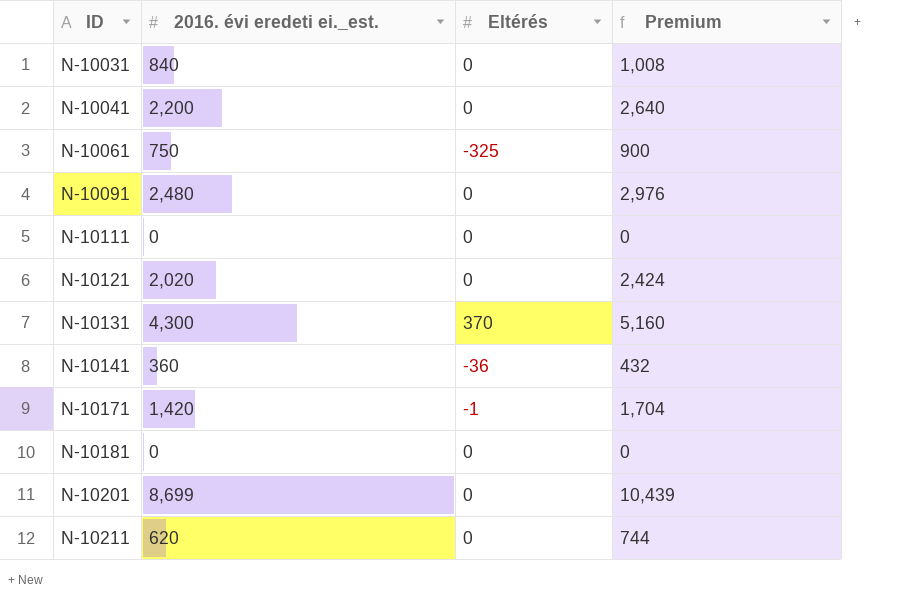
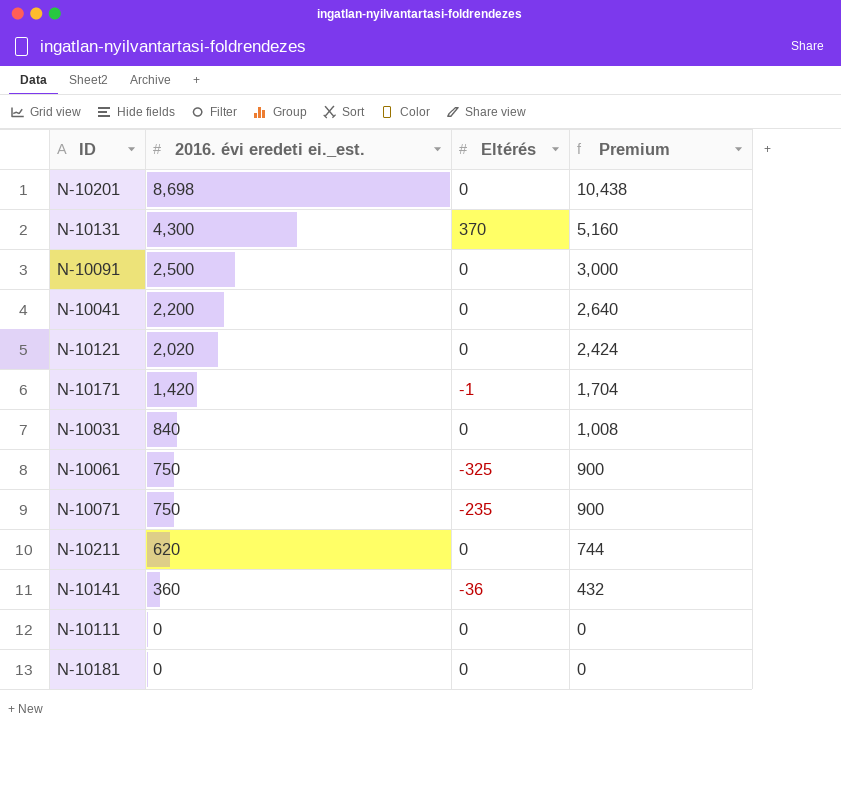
row order: ID ascending -> 2016. évi eredeti ei._est. descending
N-10201 | 2016. évi eredeti ei._est.: 8,699 -> 8,698
N-10201 | Premium: 10,439 -> 10,438
N-10091 | 2016. évi eredeti ei._est.: 2,480 -> 2,500
N-10091 | Premium: 2,976 -> 3,000
row N-10071: none -> 750 | -235 | 900

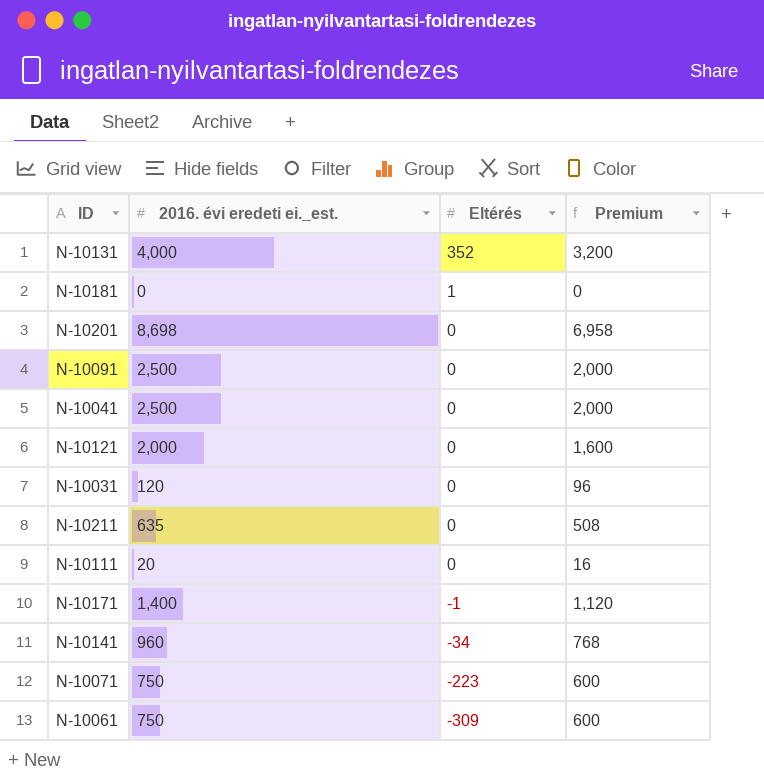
row order: 2016. évi eredeti ei._est. descending -> Eltérés descending
column Premium | formula: [2016. évi eredeti ei._est.] * 1.2 -> [2016. évi eredeti ei._est.] * 0.8
N-10131 | 2016. évi eredeti ei._est.: 4,300 -> 4,000
N-10131 | Eltérés: 370 -> 352
N-10181 | Eltérés: 0 -> 1
N-10041 | 2016. évi eredeti ei._est.: 2,200 -> 2,500
N-10121 | 2016. évi eredeti ei._est.: 2,020 -> 2,000
N-10031 | 2016. évi eredeti ei._est.: 840 -> 120
N-10211 | 2016. évi eredeti ei._est.: 620 -> 635
N-10111 | 2016. évi eredeti ei._est.: 0 -> 20
N-10171 | 2016. évi eredeti ei._est.: 1,420 -> 1,400
N-10141 | 2016. évi eredeti ei._est.: 360 -> 960
N-10141 | Eltérés: -36 -> -34
N-10071 | Eltérés: -235 -> -223
N-10061 | Eltérés: -325 -> -309

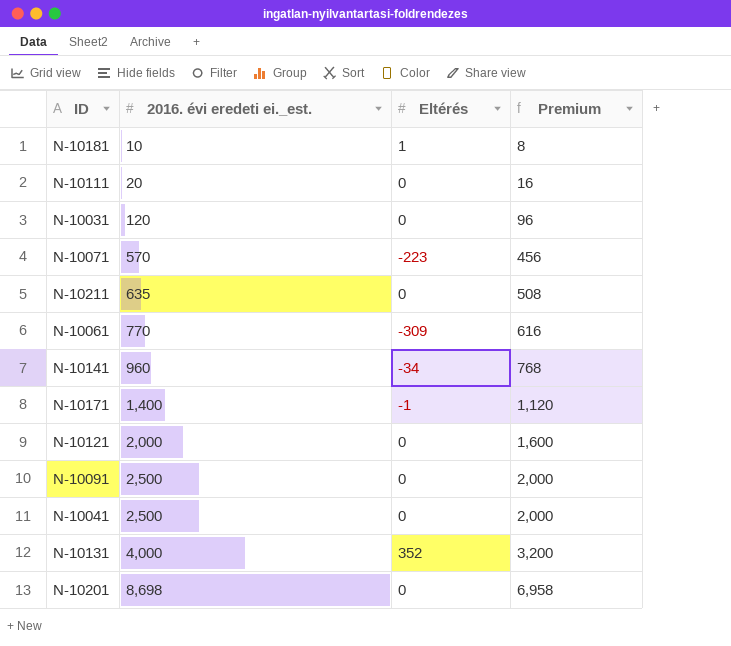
row order: Eltérés descending -> 2016. évi eredeti ei._est. ascending
N-10181 | 2016. évi eredeti ei._est.: 0 -> 10
N-10181 | Premium: 0 -> 8
N-10071 | 2016. évi eredeti ei._est.: 750 -> 570
N-10071 | Premium: 600 -> 456
N-10061 | 2016. évi eredeti ei._est.: 750 -> 770
N-10061 | Premium: 600 -> 616

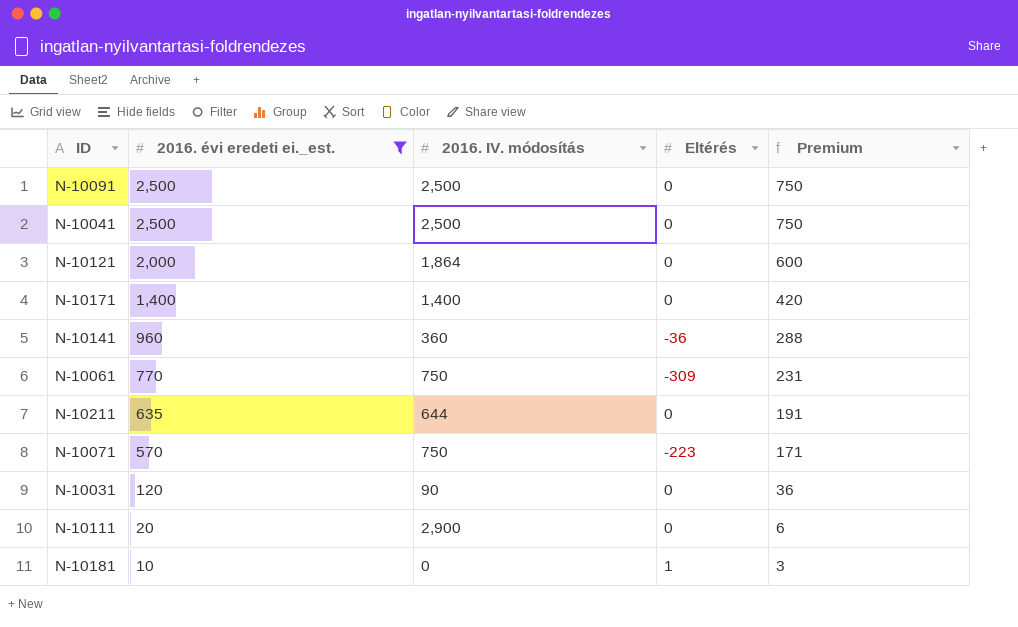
filter: none -> 2016. évi eredeti ei._est. <= 2,500
row order: 2016. évi eredeti ei._est. ascending -> 2016. évi eredeti ei._est. descending
column 2016. IV. módosítás | position: none -> 3
column Premium | formula: [2016. évi eredeti ei._est.] * 0.8 -> [2016. évi eredeti ei._est.] * 0.3
N-10171 | Eltérés: -1 -> 0
N-10141 | Eltérés: -34 -> -36

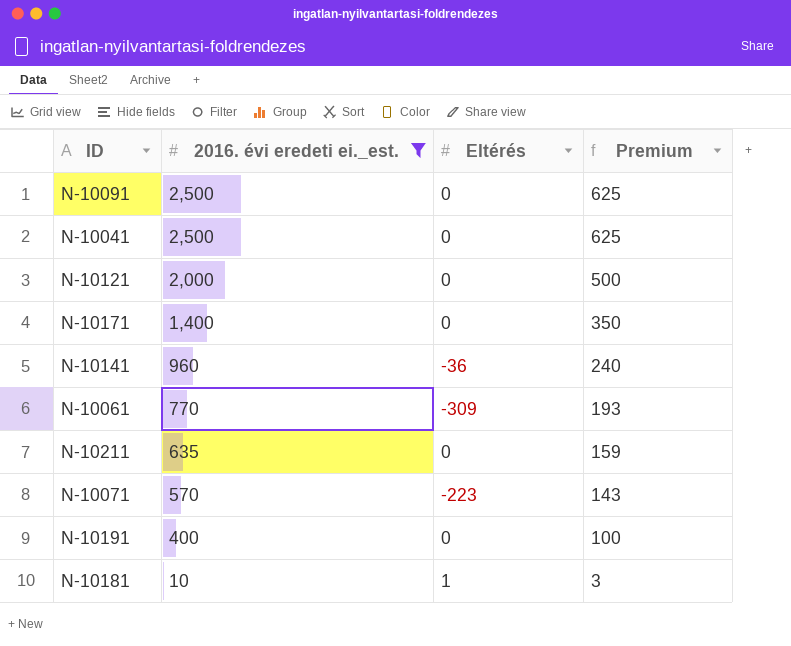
column 2016. IV. módosítás | position: 3 -> none
column Premium | formula: [2016. évi eredeti ei._est.] * 0.3 -> [2016. évi eredeti ei._est.] * 0.25
row N-10031: 120 | 90 | 0 | 36 -> none
row N-10111: 20 | 2,900 | 0 | 6 -> none
row N-10191: none -> 400 | 0 | 100

